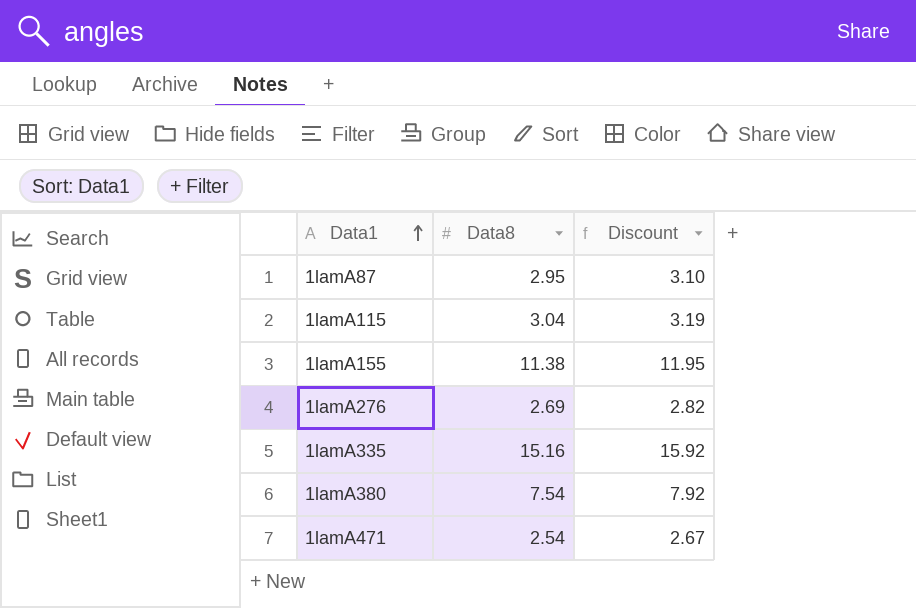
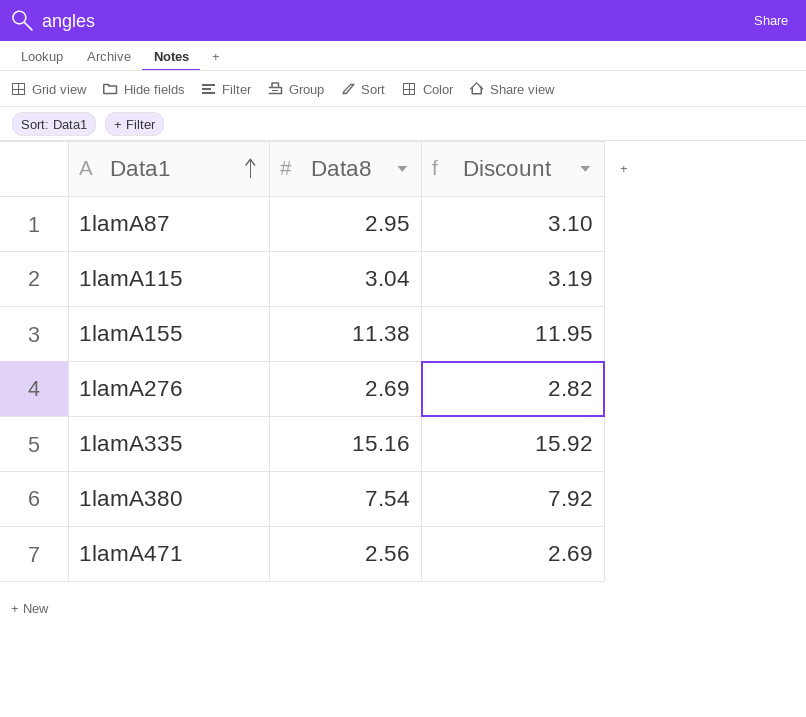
1lamA471 | Data8: 2.54 -> 2.56
1lamA471 | Discount: 2.67 -> 2.69

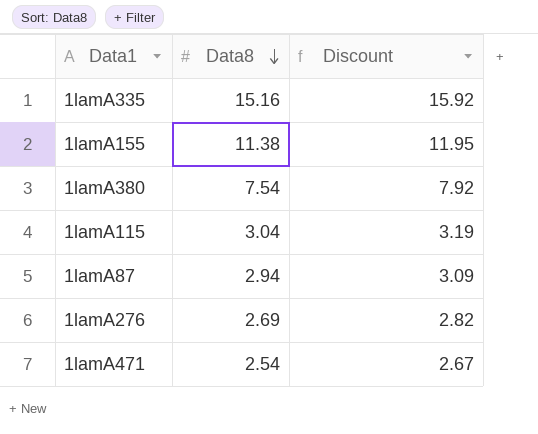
row order: Data1 ascending -> Data8 descending
1lamA87 | Data8: 2.95 -> 2.94
1lamA87 | Discount: 3.10 -> 3.09
1lamA471 | Data8: 2.56 -> 2.54
1lamA471 | Discount: 2.69 -> 2.67

